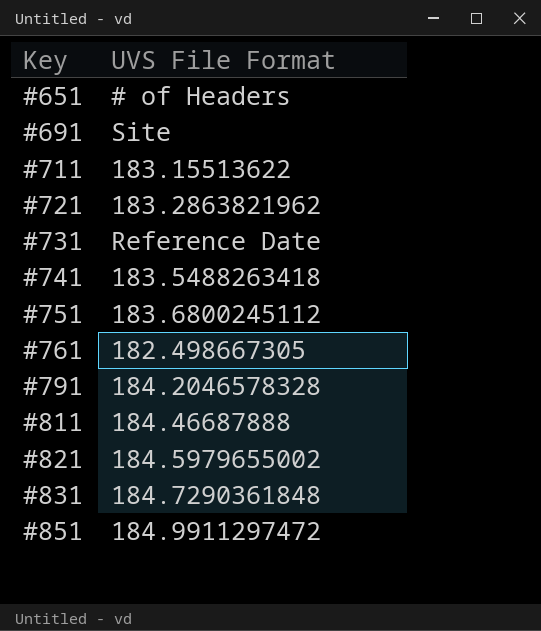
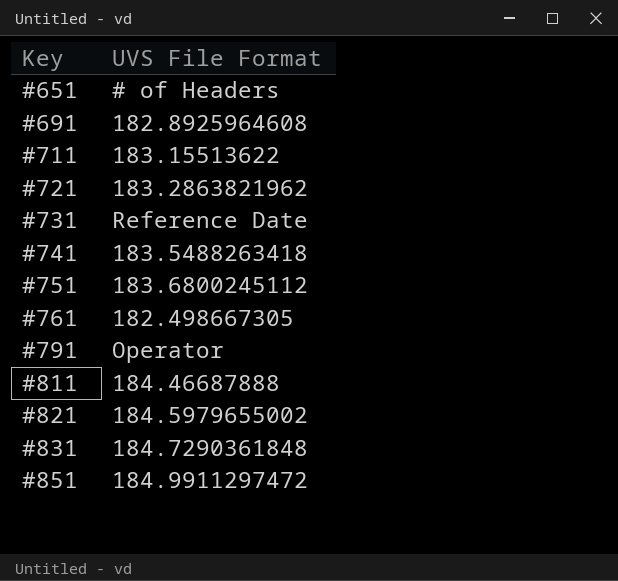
#691 | UVS File Format: Site -> 182.8925964608
#791 | UVS File Format: 184.2046578328 -> Operator

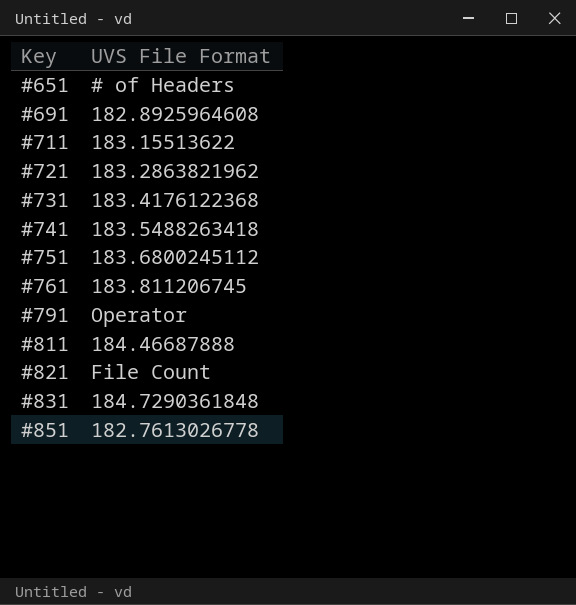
#731 | UVS File Format: Reference Date -> 183.4176122368
#761 | UVS File Format: 182.498667305 -> 183.811206745
#821 | UVS File Format: 184.5979655002 -> File Count
#851 | UVS File Format: 184.9911297472 -> 182.7613026778

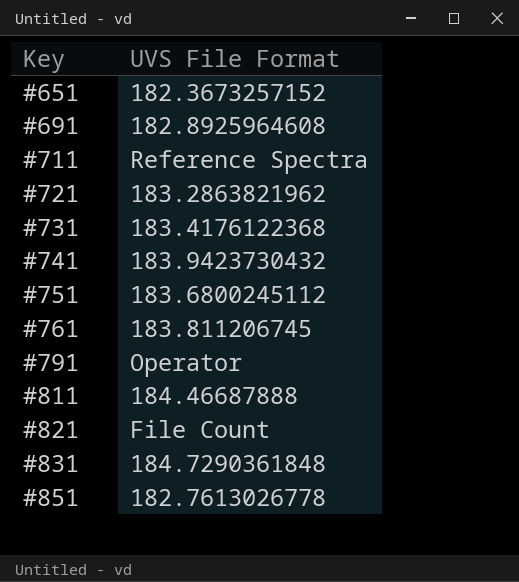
#651 | UVS File Format: # of Headers -> 182.3673257152
#711 | UVS File Format: 183.15513622 -> Reference Spectra
#741 | UVS File Format: 183.5488263418 -> 183.9423730432

